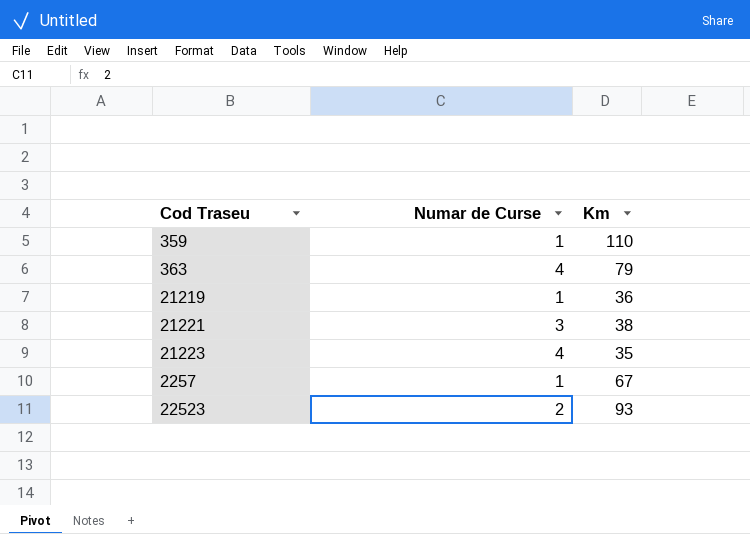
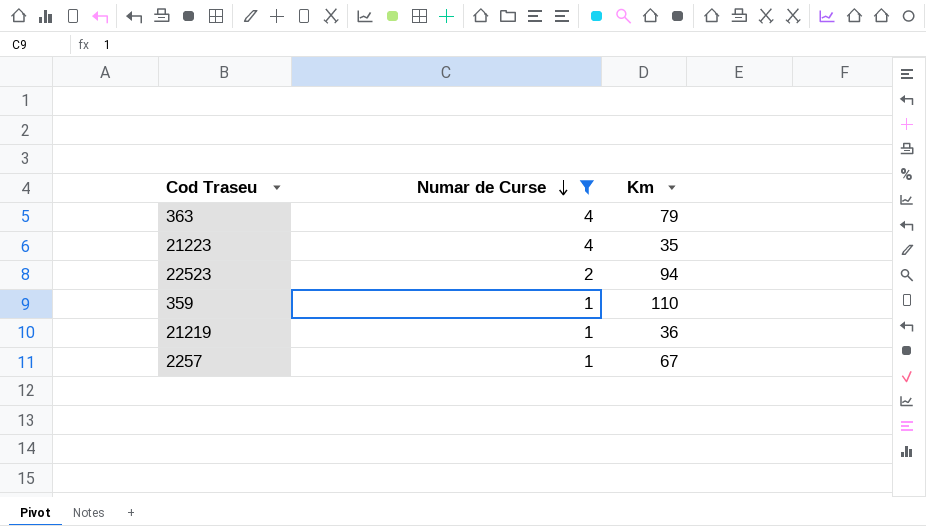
filter: none -> Numar de Curse != 3
row order: none -> Numar de Curse descending
22523 | Km: 93 -> 94

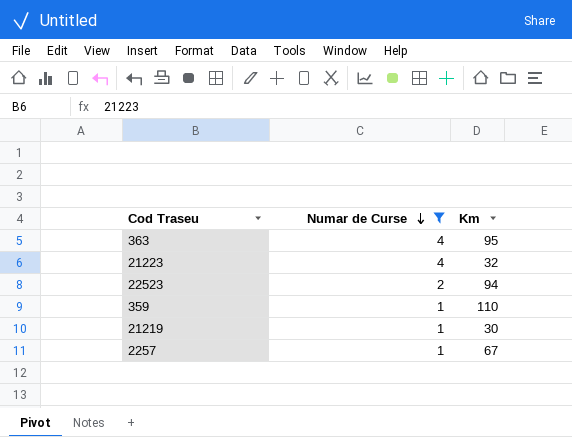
363 | Km: 79 -> 95
21223 | Km: 35 -> 32
21219 | Km: 36 -> 30

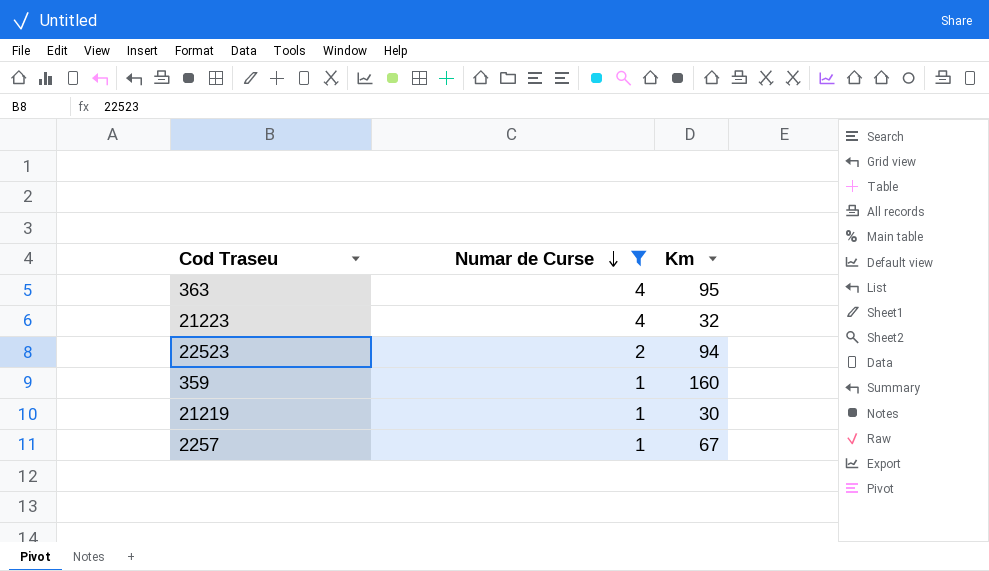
359 | Km: 110 -> 160

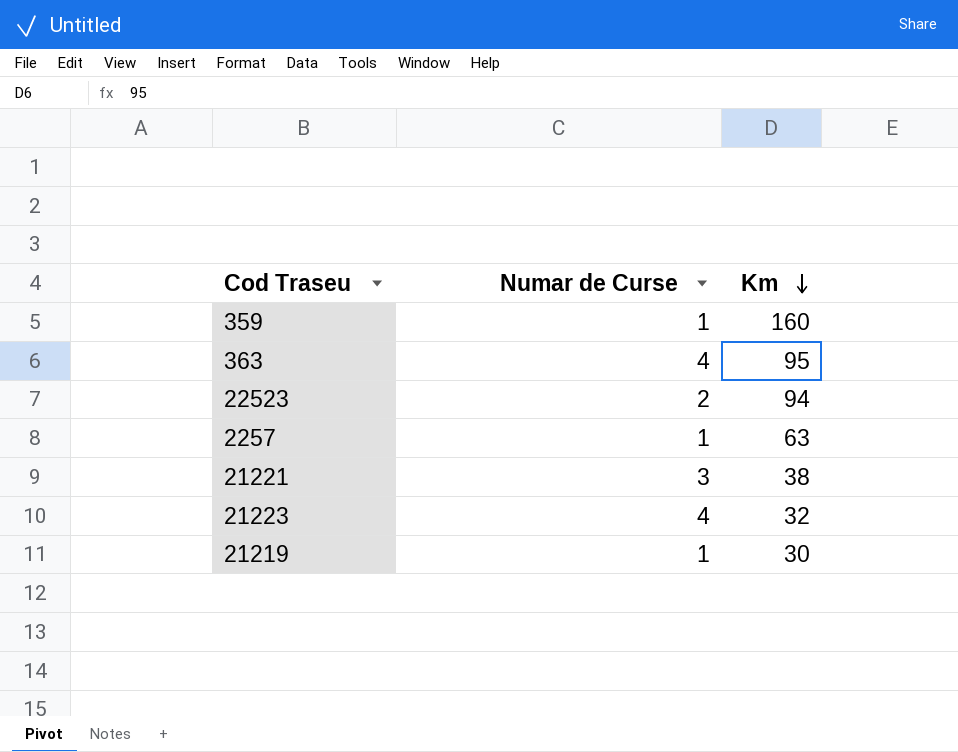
filter: Numar de Curse != 3 -> none
row order: Numar de Curse descending -> Km descending
2257 | Km: 67 -> 63

